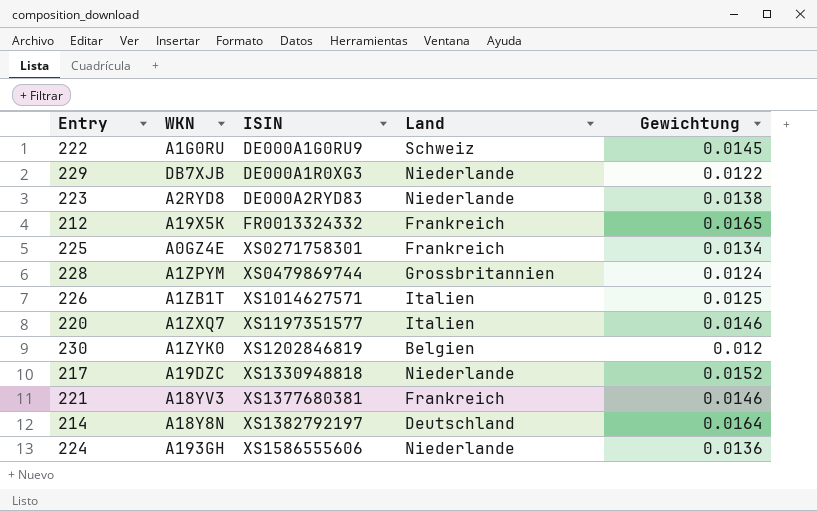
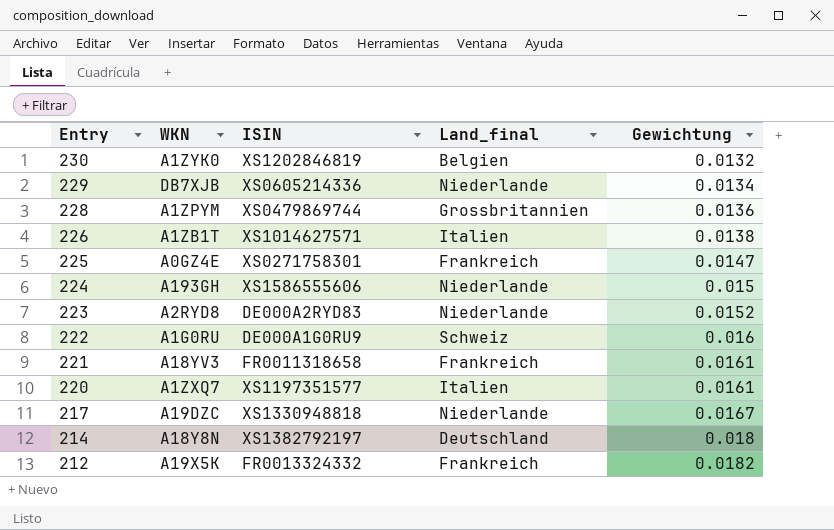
row order: ISIN ascending -> Entry descending
column name: Land -> Land_final
230 | Gewichtung: 0.012 -> 0.0132
229 | ISIN: DE000A1R0XG3 -> XS0605214336
229 | Gewichtung: 0.0122 -> 0.0134
228 | Gewichtung: 0.0124 -> 0.0136
226 | Gewichtung: 0.0125 -> 0.0138
225 | Gewichtung: 0.0134 -> 0.0147
224 | Gewichtung: 0.0136 -> 0.015
223 | Gewichtung: 0.0138 -> 0.0152
222 | Gewichtung: 0.0145 -> 0.016
221 | ISIN: XS1377680381 -> FR0011318658
221 | Gewichtung: 0.0146 -> 0.0161
220 | Gewichtung: 0.0146 -> 0.0161
217 | Gewichtung: 0.0152 -> 0.0167
214 | Gewichtung: 0.0164 -> 0.018
212 | Gewichtung: 0.0165 -> 0.0182

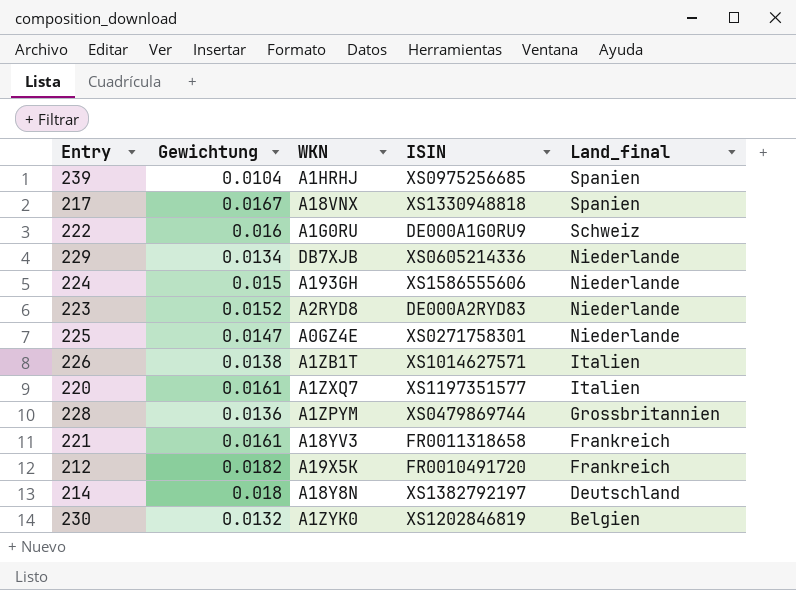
row order: Entry descending -> Land_final descending
column Gewichtung | position: 5 -> 2
row 239: none -> 0.0104 | A1HRHJ | XS0975256685 | Spanien
217 | WKN: A19DZC -> A18VNX
217 | Land_final: Niederlande -> Spanien
225 | Land_final: Frankreich -> Niederlande
212 | ISIN: FR0013324332 -> FR0010491720

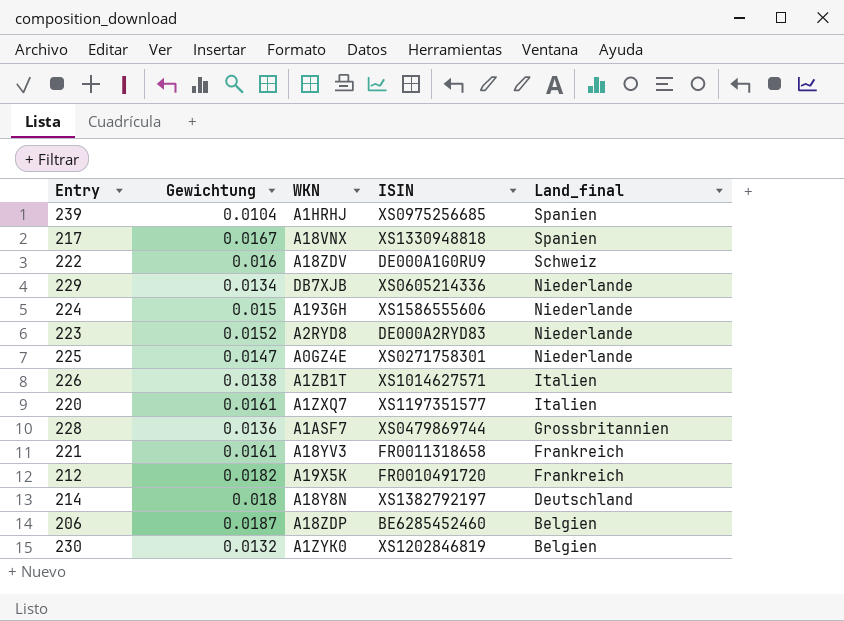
222 | WKN: A1G0RU -> A18ZDV
228 | WKN: A1ZPYM -> A1ASF7
row 206: none -> 0.0187 | A18ZDP | BE6285452460 | Belgien

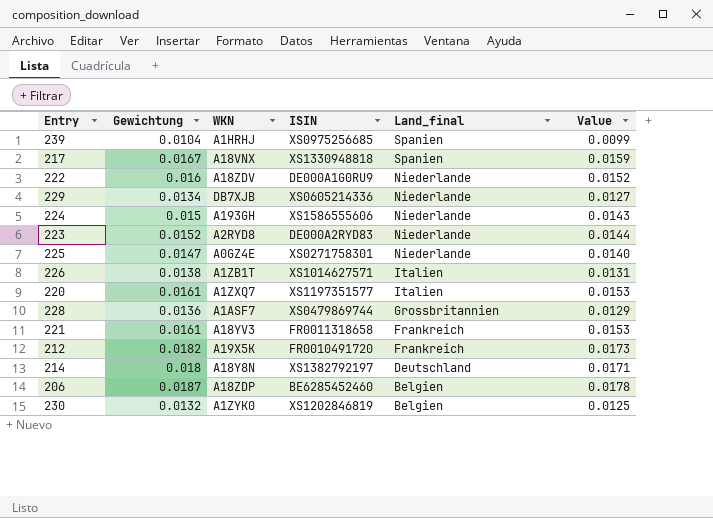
column Value | formula: none -> [Gewichtung] * 0.95
222 | Land_final: Schweiz -> Niederlande

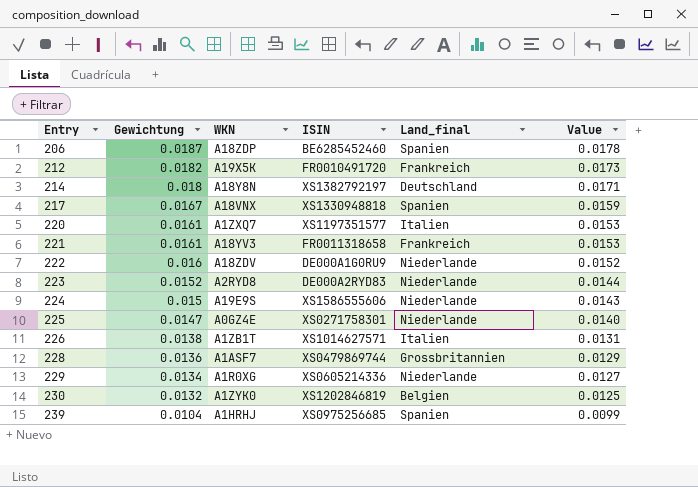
row order: Land_final descending -> Entry ascending
206 | Land_final: Belgien -> Spanien
224 | WKN: A193GH -> A19E9S
229 | WKN: DB7XJB -> A1R0XG

